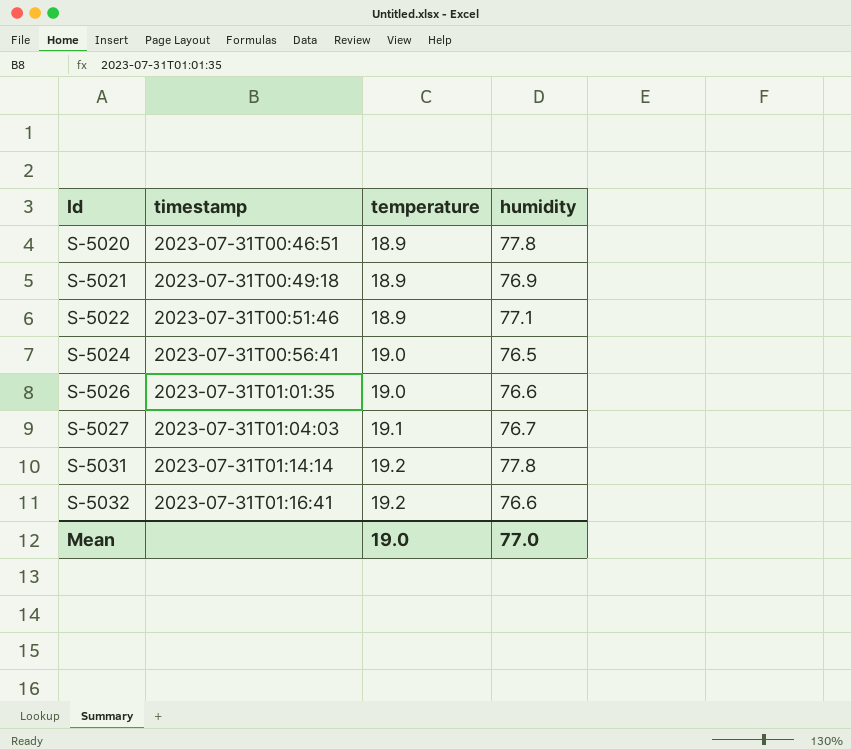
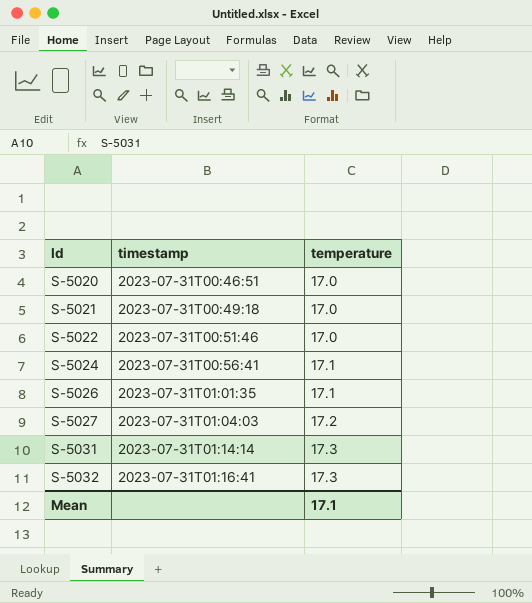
column humidity | position: 4 -> none
S-5020 | temperature: 18.9 -> 17.0
S-5021 | temperature: 18.9 -> 17.0
S-5022 | temperature: 18.9 -> 17.0
S-5024 | temperature: 19.0 -> 17.1
S-5026 | temperature: 19.0 -> 17.1
S-5027 | temperature: 19.1 -> 17.2
S-5031 | temperature: 19.2 -> 17.3
S-5032 | temperature: 19.2 -> 17.3
Mean | temperature: 19.0 -> 17.1

